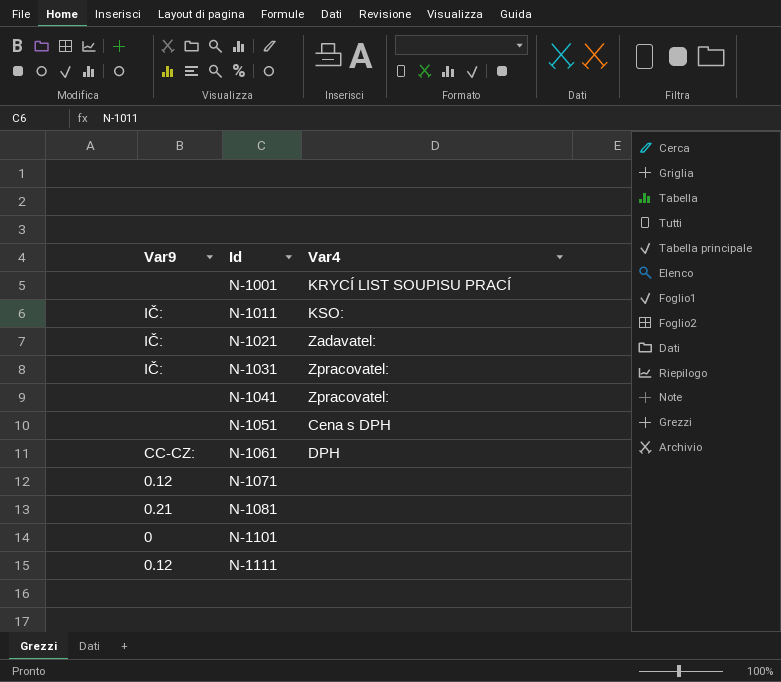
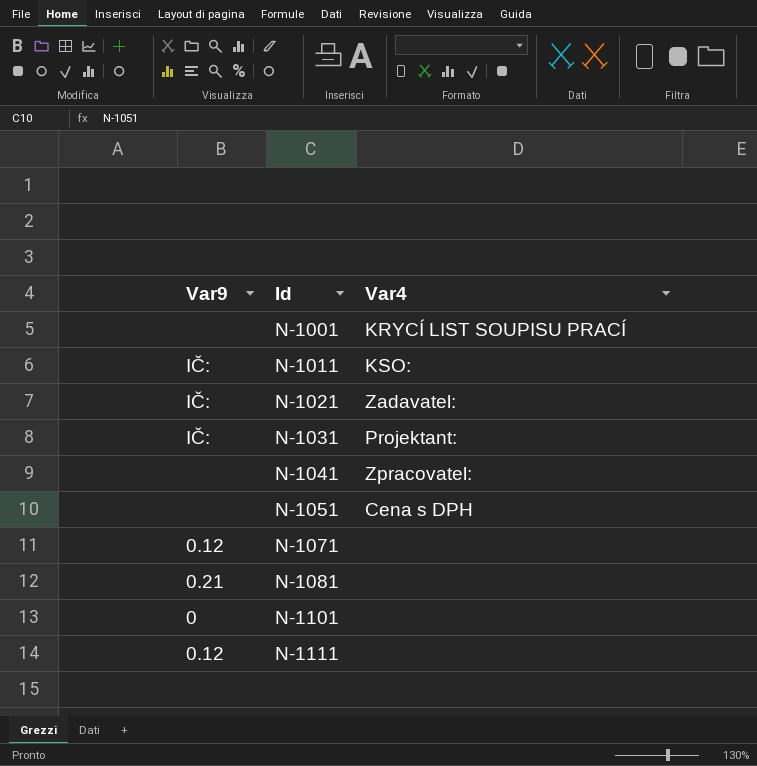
row N-1061: CC-CZ: | DPH -> none
N-1031 | Var4: Zpracovatel: -> Projektant:

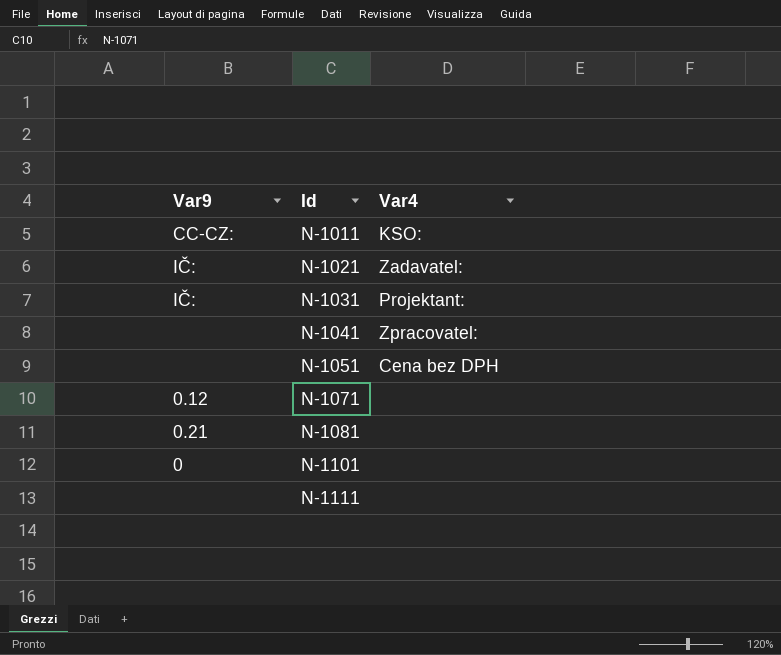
row N-1001: none | KRYCÍ LIST SOUPISU PRACÍ -> none
N-1011 | Var9: IČ: -> CC-CZ:
N-1051 | Var4: Cena s DPH -> Cena bez DPH
N-1111 | Var9: 0.12 -> none

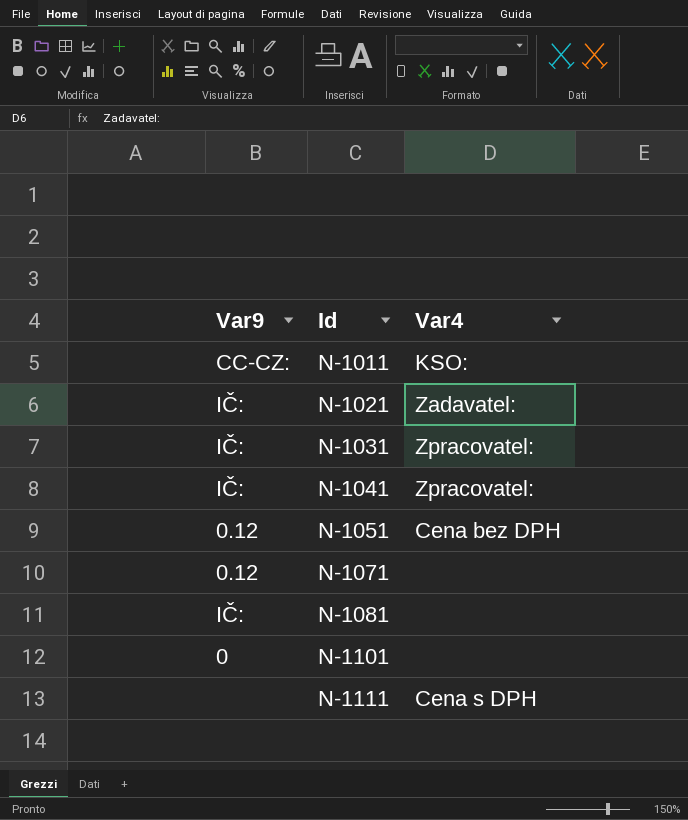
N-1031 | Var4: Projektant: -> Zpracovatel:
N-1041 | Var9: none -> IČ:
N-1051 | Var9: none -> 0.12
N-1081 | Var9: 0.21 -> IČ:
N-1111 | Var4: none -> Cena s DPH

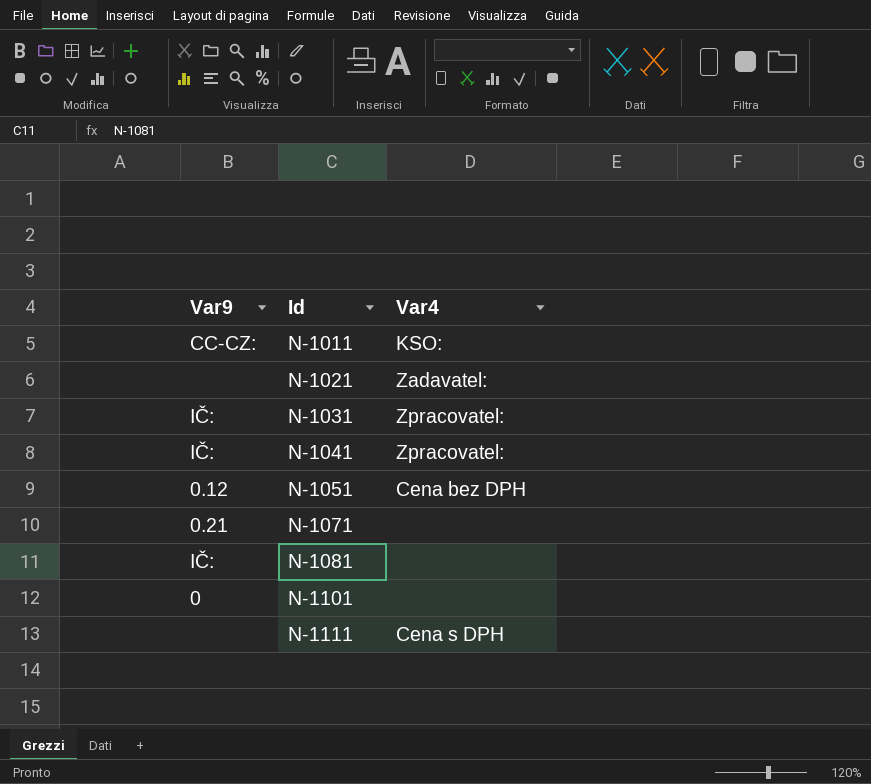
N-1021 | Var9: IČ: -> none
N-1071 | Var9: 0.12 -> 0.21

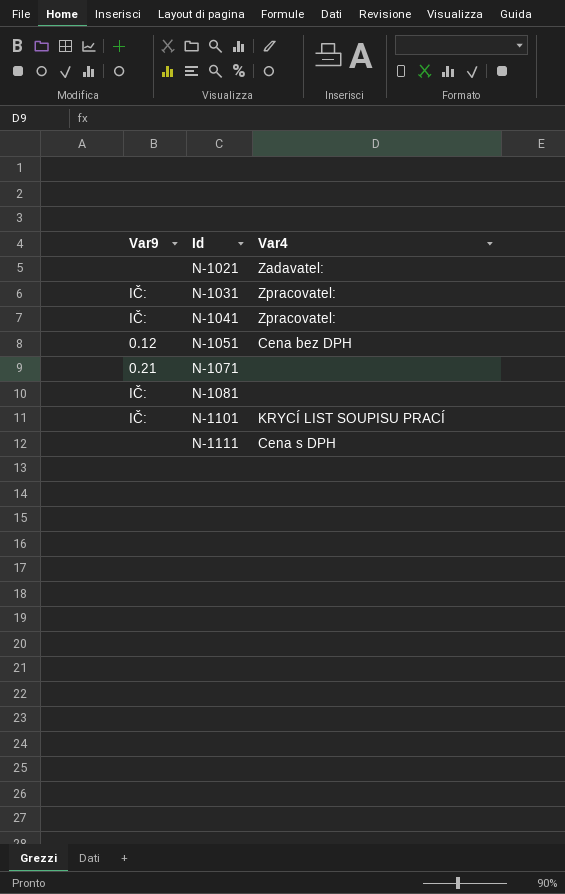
row N-1011: CC-CZ: | KSO: -> none
N-1101 | Var9: 0 -> IČ:
N-1101 | Var4: none -> KRYCÍ LIST SOUPISU PRACÍ

